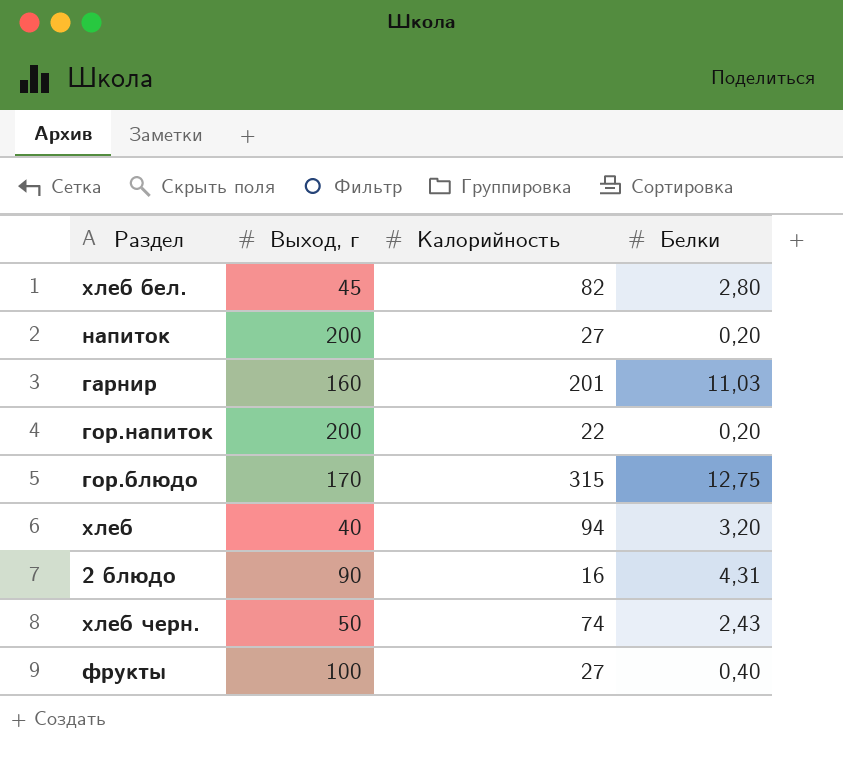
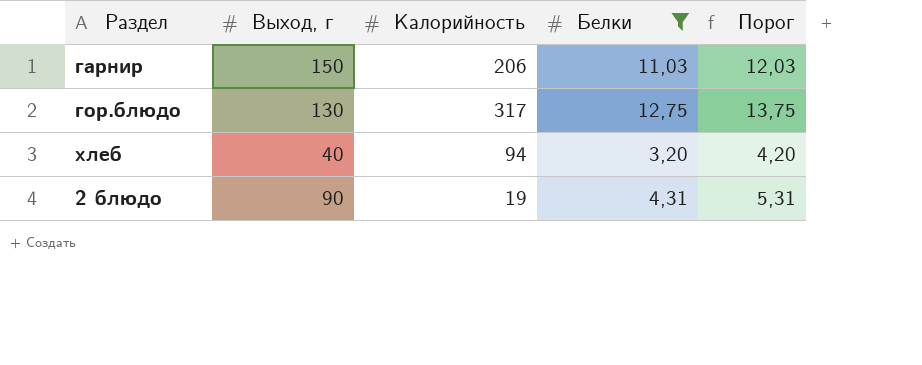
filter: none -> Белки >= 3,20
column Порог | formula: none -> [Белки] + 1
гарнир | Выход, г: 160 -> 150
гарнир | Калорийность: 201 -> 206
гор.блюдо | Выход, г: 170 -> 130
гор.блюдо | Калорийность: 315 -> 317
2 блюдо | Калорийность: 16 -> 19

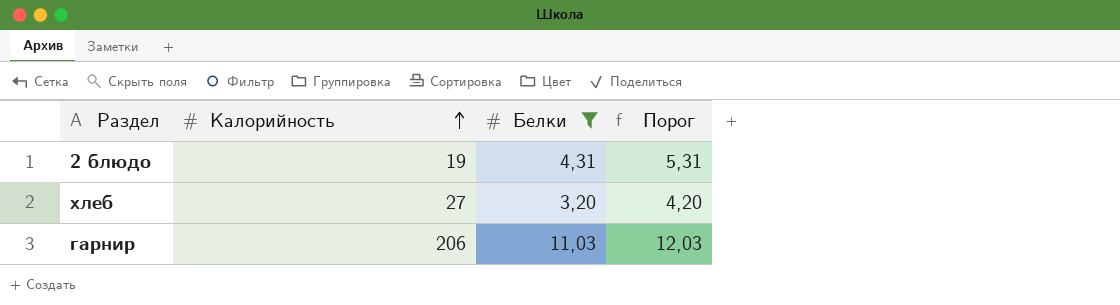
row order: none -> Калорийность ascending
column Выход, г | position: 2 -> none
row гор.блюдо: 130 | 317 | 12,75 | 13,75 -> none
хлеб | Калорийность: 94 -> 27

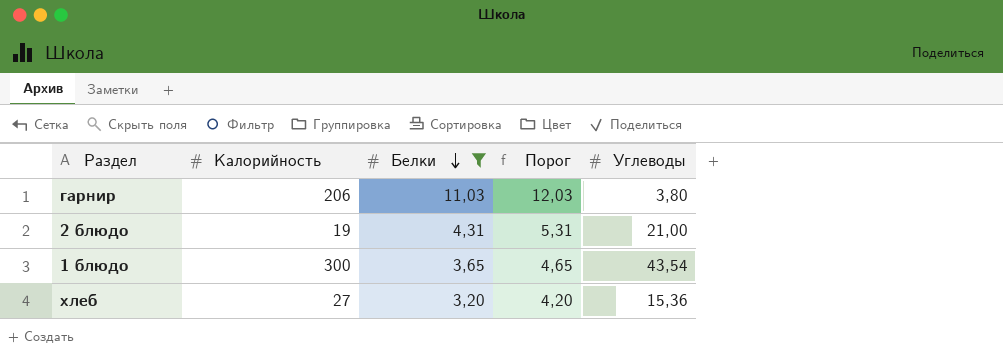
row order: Калорийность ascending -> Белки descending
column Углеводы | position: none -> 5
row 1 блюдо: none -> 300 | 3,65 | 4,65 | 43,54

